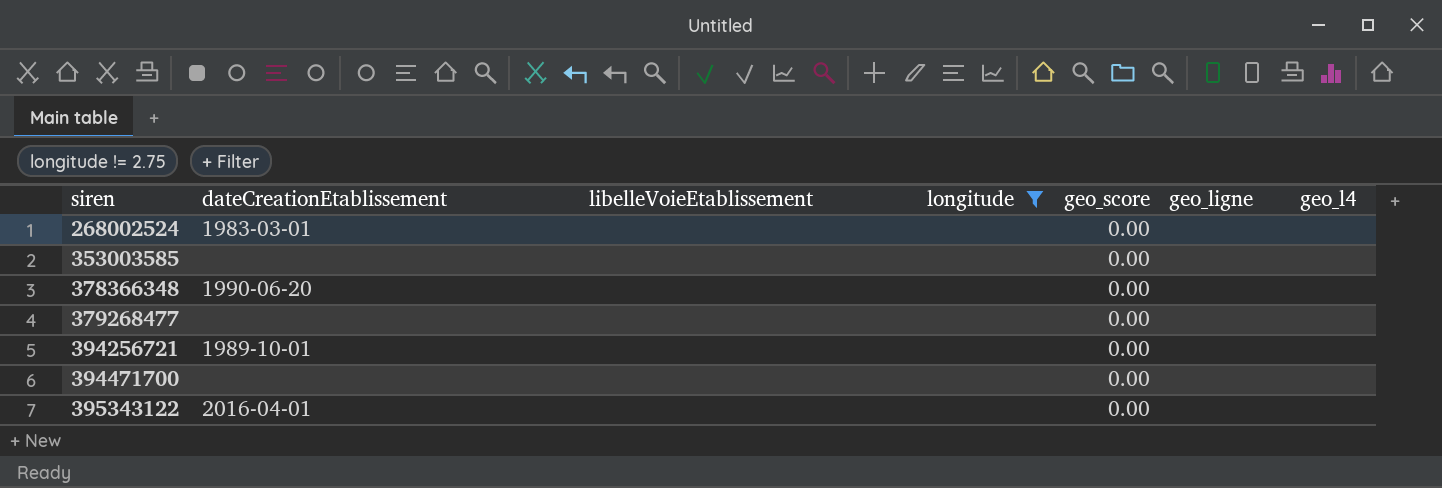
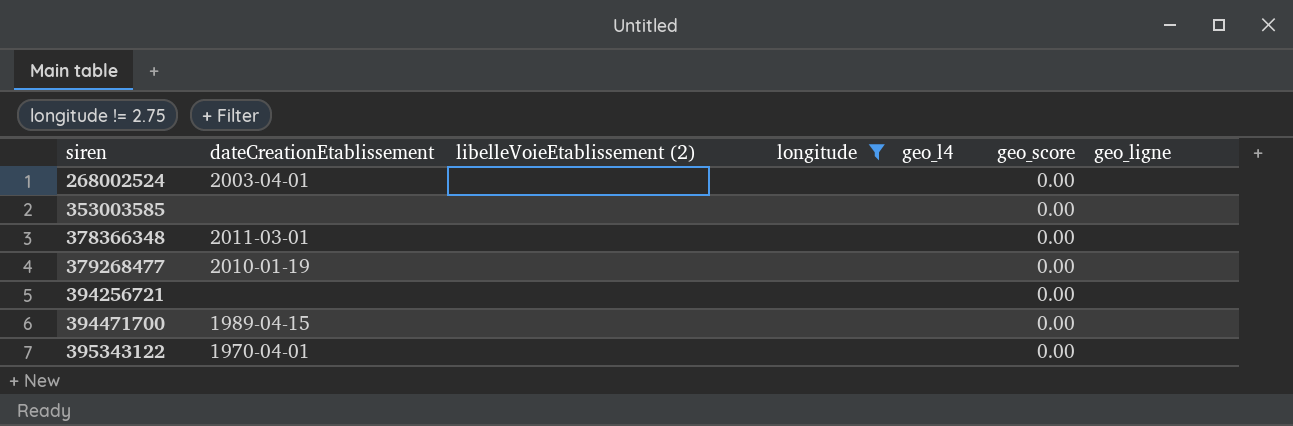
column name: libelleVoieEtablissement -> libelleVoieEtablissement (2)
column geo_l4 | position: 7 -> 5
268002524 | dateCreationEtablissement: 1983-03-01 -> 2003-04-01
378366348 | dateCreationEtablissement: 1990-06-20 -> 2011-03-01
379268477 | dateCreationEtablissement: none -> 2010-01-19
394256721 | dateCreationEtablissement: 1989-10-01 -> none
394471700 | dateCreationEtablissement: none -> 1989-04-15
395343122 | dateCreationEtablissement: 2016-04-01 -> 1970-04-01

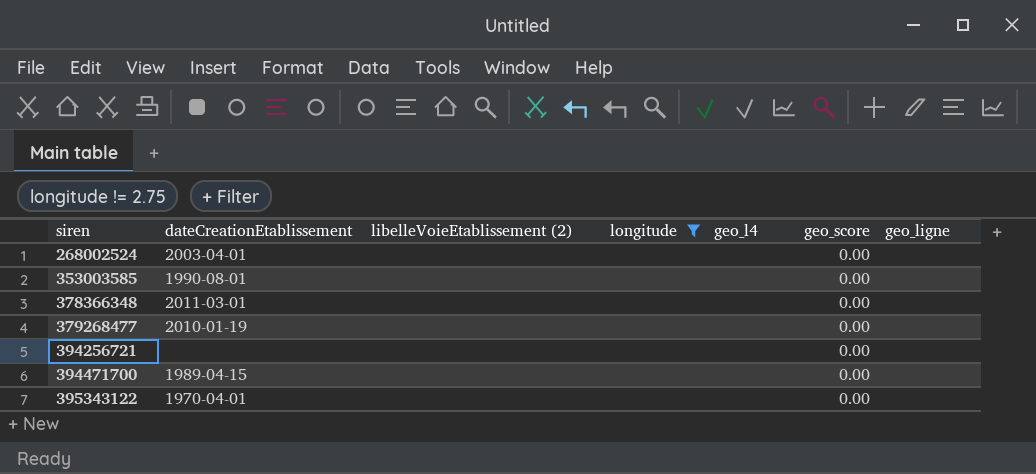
353003585 | dateCreationEtablissement: none -> 1990-08-01

